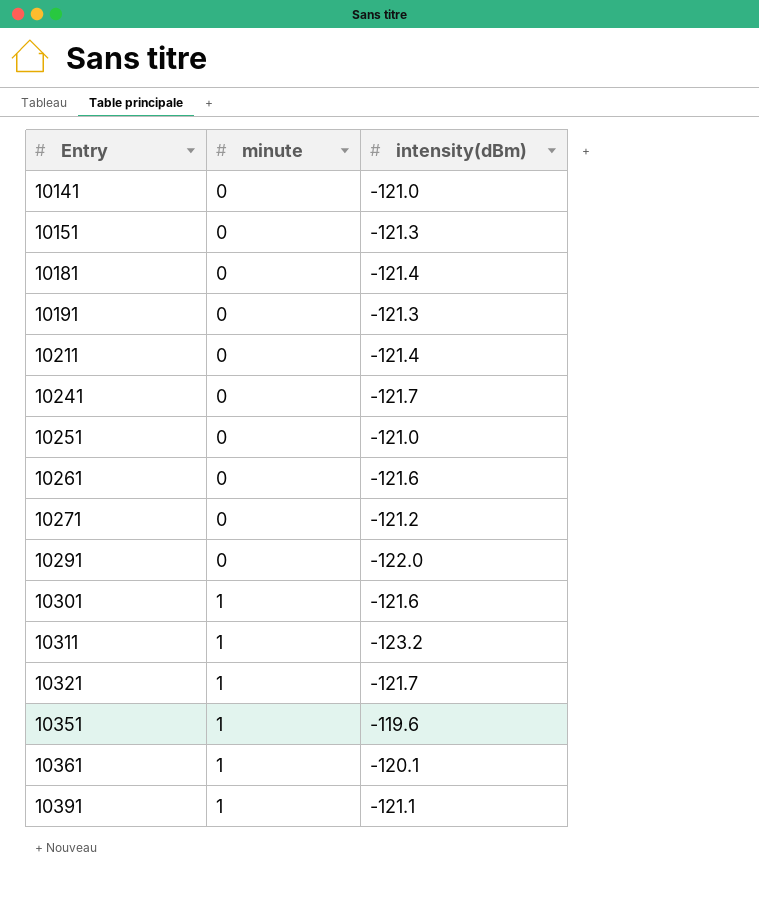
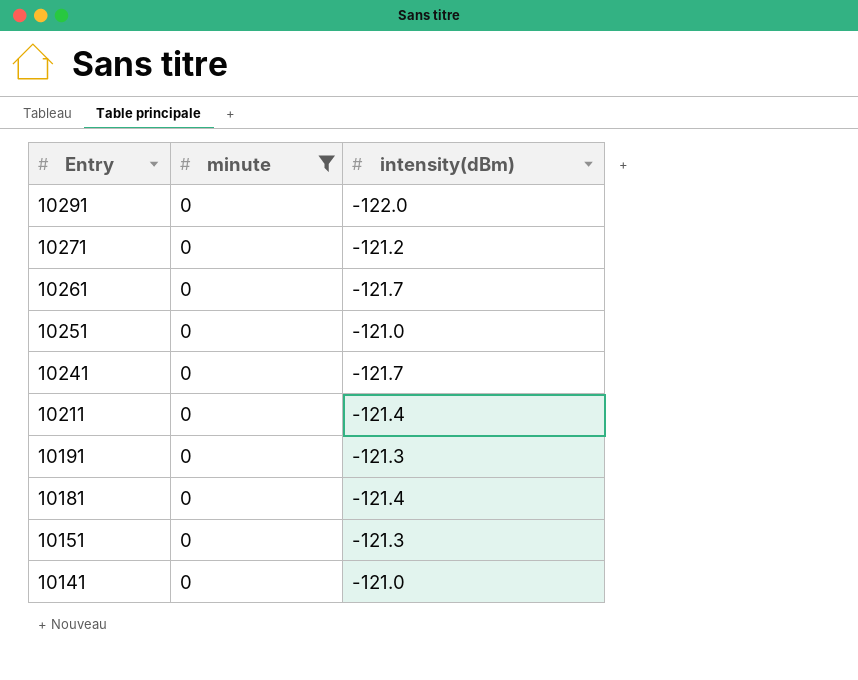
filter: none -> minute = 0
row order: Entry ascending -> Entry descending
10261 | intensity(dBm): -121.6 -> -121.7

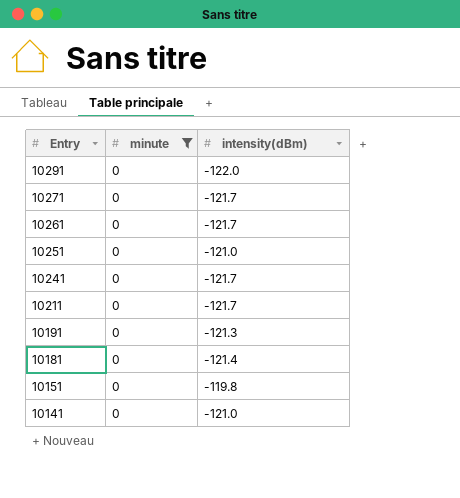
10271 | intensity(dBm): -121.2 -> -121.7
10211 | intensity(dBm): -121.4 -> -121.7
10151 | intensity(dBm): -121.3 -> -119.8

